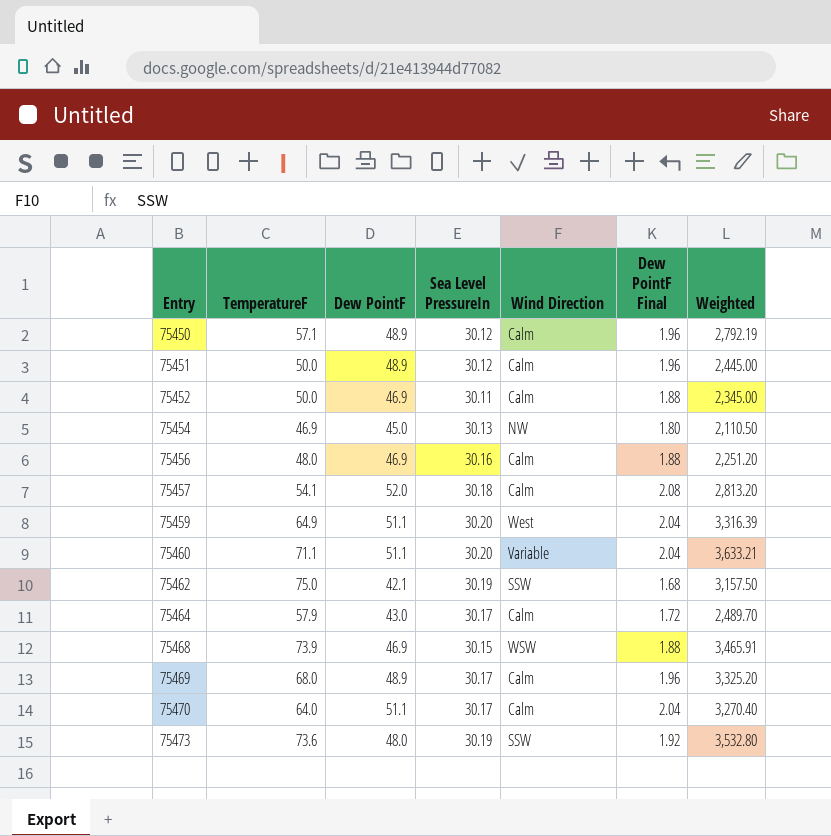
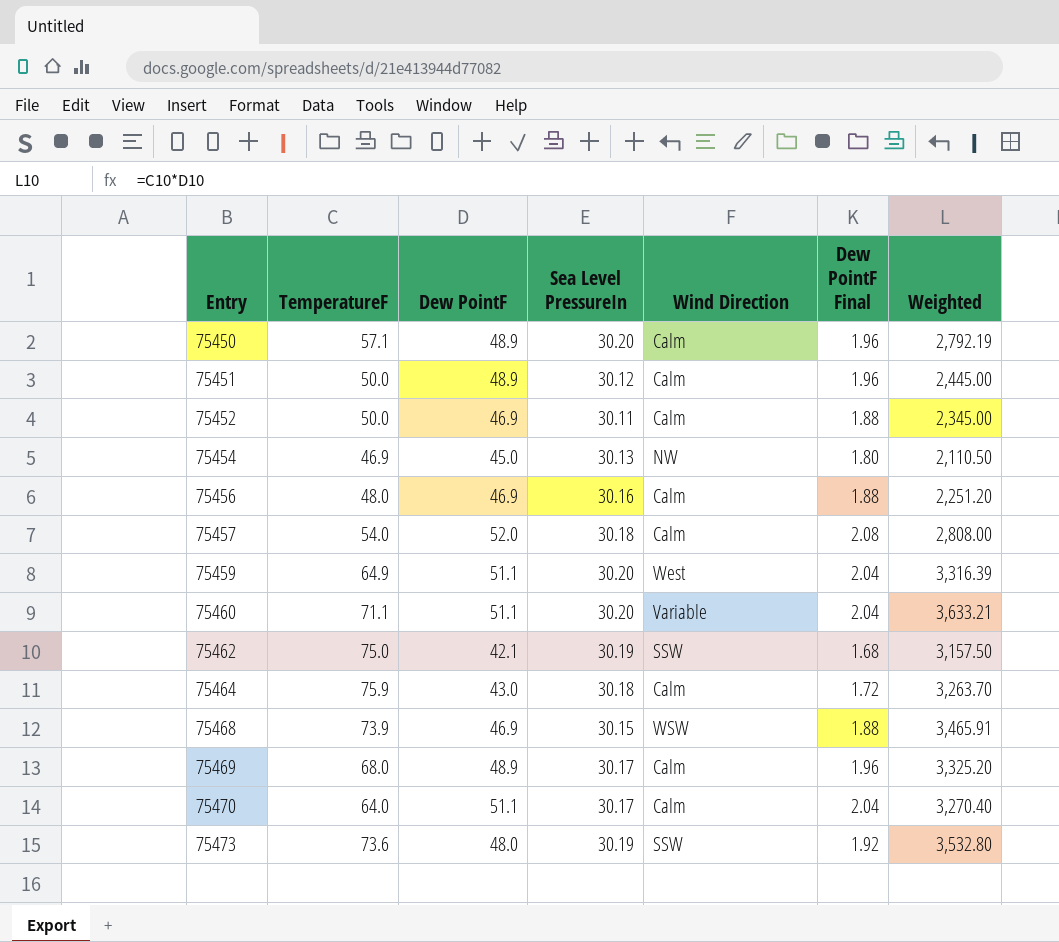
75450 | Sea Level PressureIn: 30.12 -> 30.20
75457 | TemperatureF: 54.1 -> 54.0
75457 | Weighted: 2,813.20 -> 2,808.00
75464 | TemperatureF: 57.9 -> 75.9
75464 | Sea Level PressureIn: 30.17 -> 30.18
75464 | Weighted: 2,489.70 -> 3,263.70

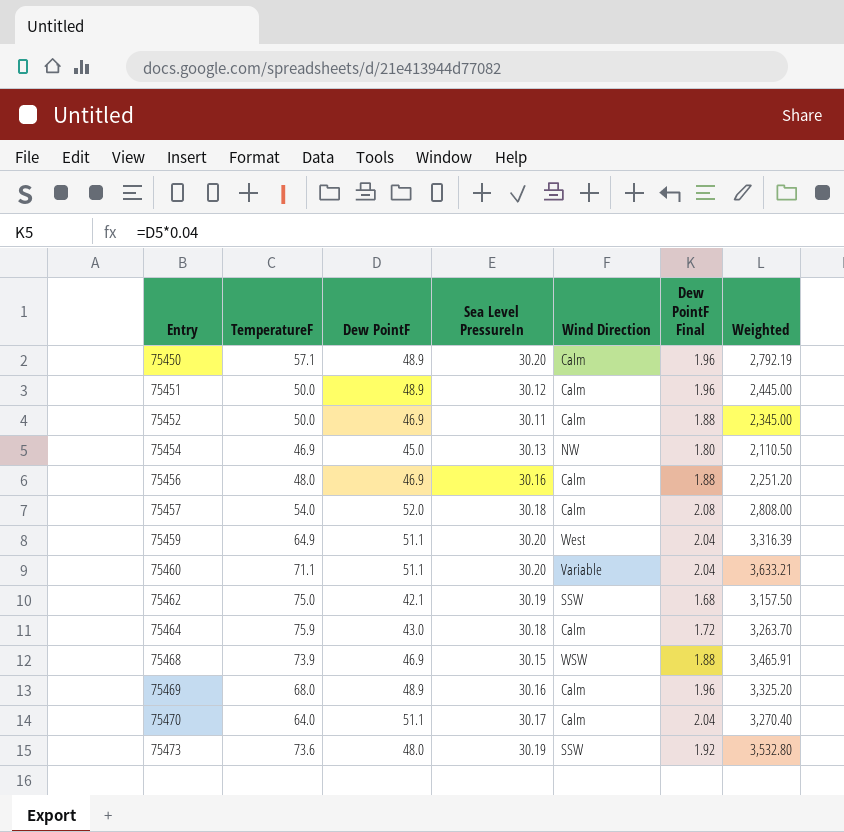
75469 | Sea Level PressureIn: 30.17 -> 30.16

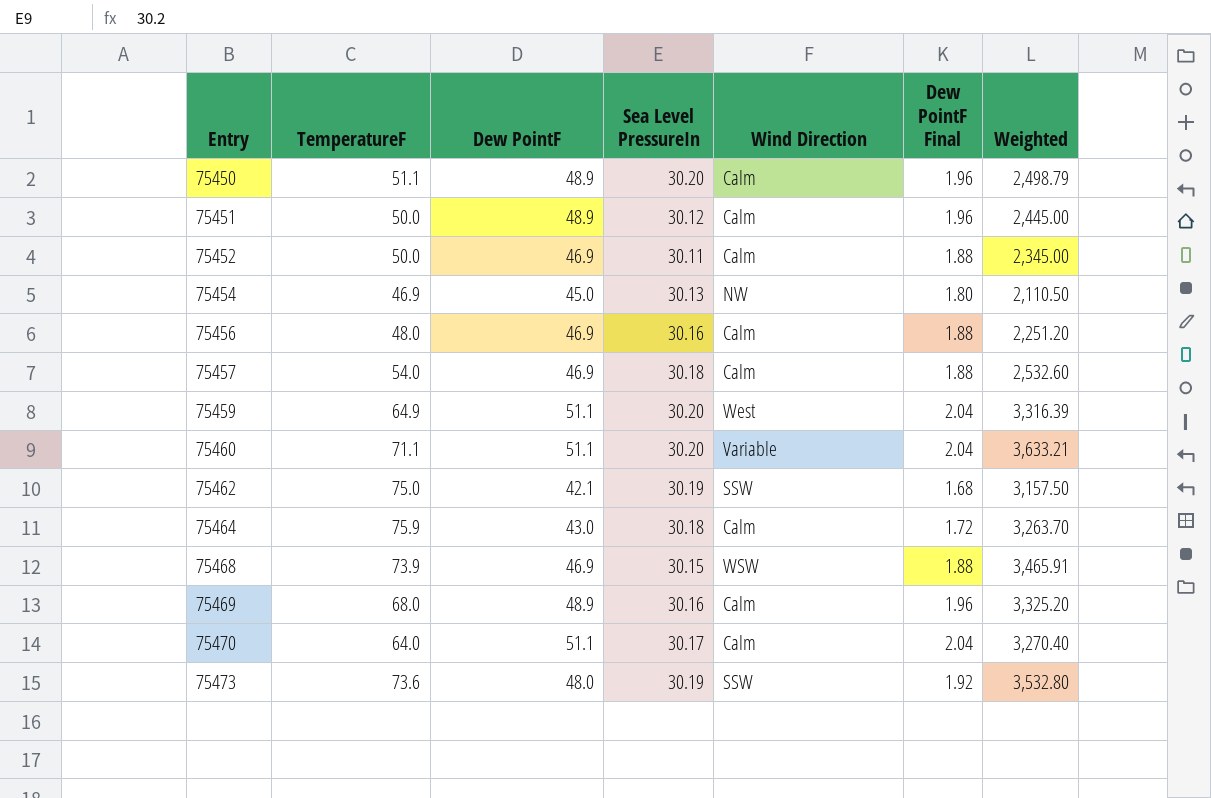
75450 | TemperatureF: 57.1 -> 51.1
75450 | Weighted: 2,792.19 -> 2,498.79
75457 | Dew PointF: 52.0 -> 46.9
75457 | Dew PointF Final: 2.08 -> 1.88
75457 | Weighted: 2,808.00 -> 2,532.60

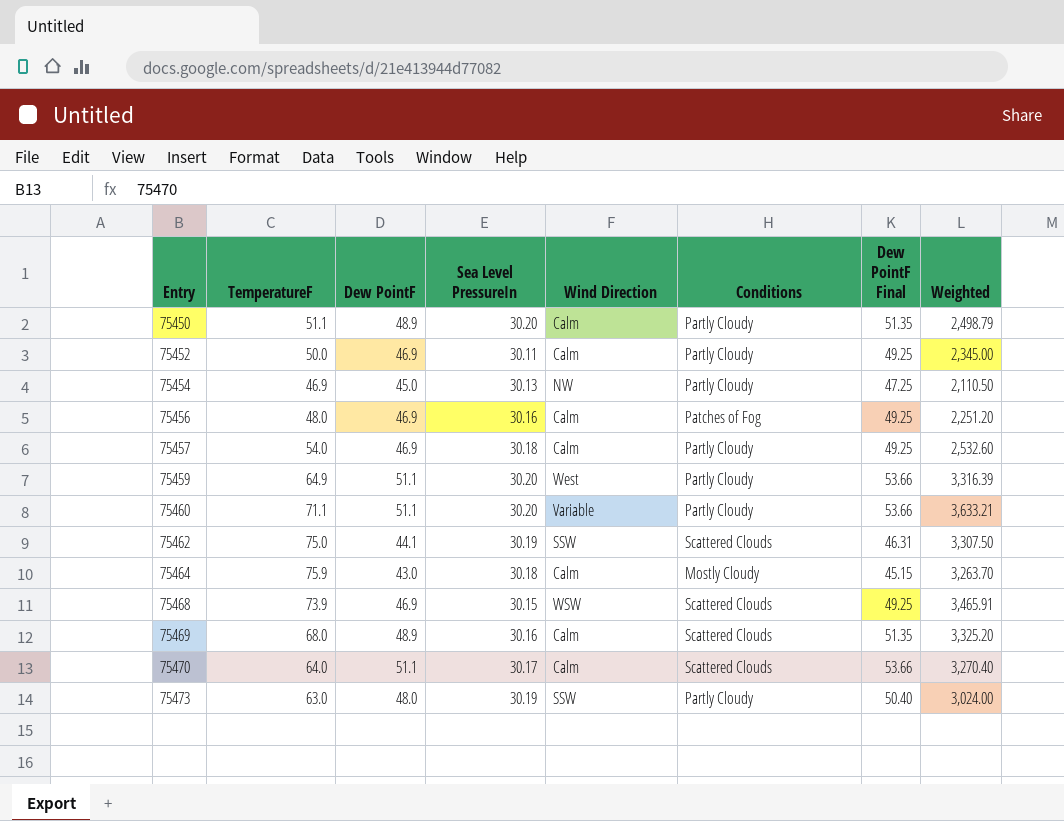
column Conditions | position: none -> 6
column Dew PointF Final | formula: [Dew PointF] * 0.04 -> [Dew PointF] * 1.05
row 75451: 50.0 | 48.9 | 30.12 | Calm | 1.96 | 2,445.00 -> none
75462 | Dew PointF: 42.1 -> 44.1
75462 | Weighted: 3,157.50 -> 3,307.50
75473 | TemperatureF: 73.6 -> 63.0
75473 | Weighted: 3,532.80 -> 3,024.00

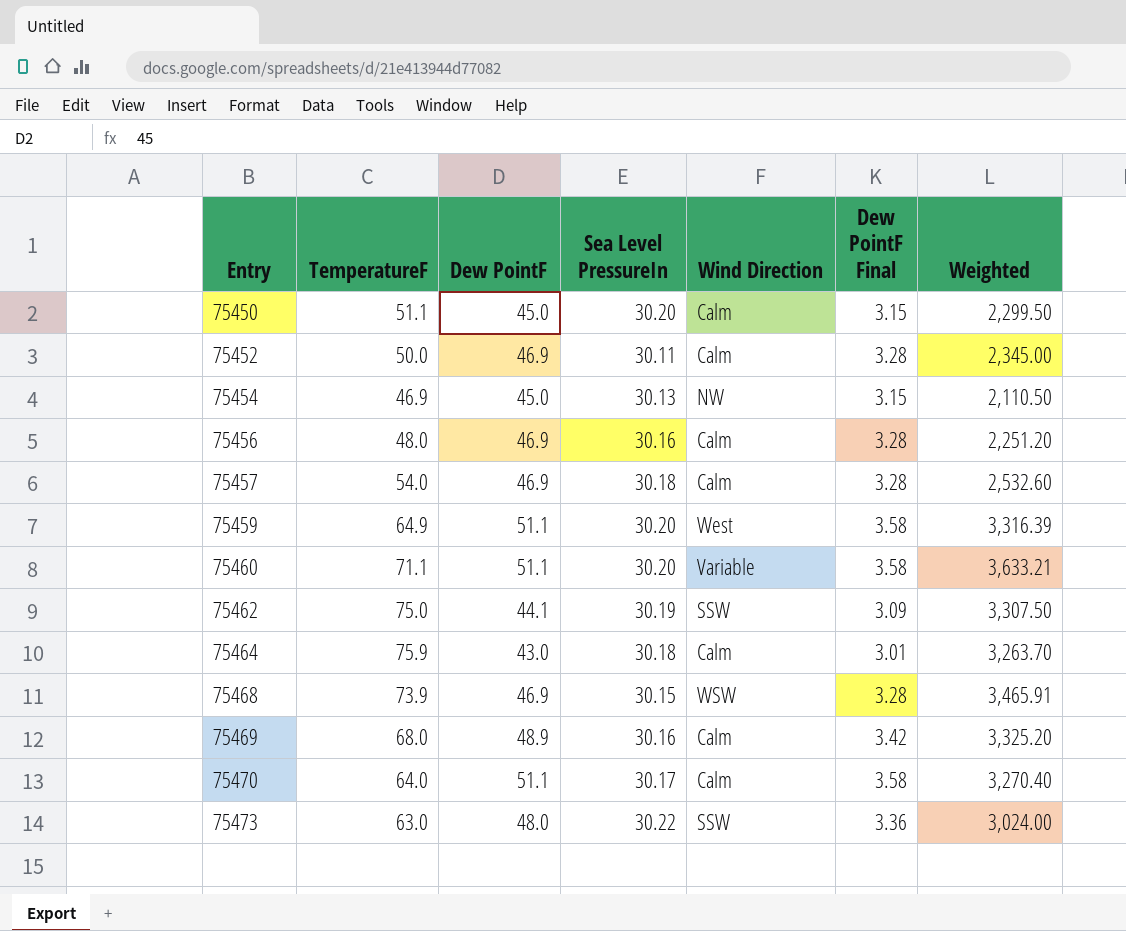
column Conditions | position: 6 -> none
column Dew PointF Final | formula: [Dew PointF] * 1.05 -> [Dew PointF] * 0.07
75450 | Dew PointF: 48.9 -> 45.0
75450 | Weighted: 2,498.79 -> 2,299.50
75473 | Sea Level PressureIn: 30.19 -> 30.22

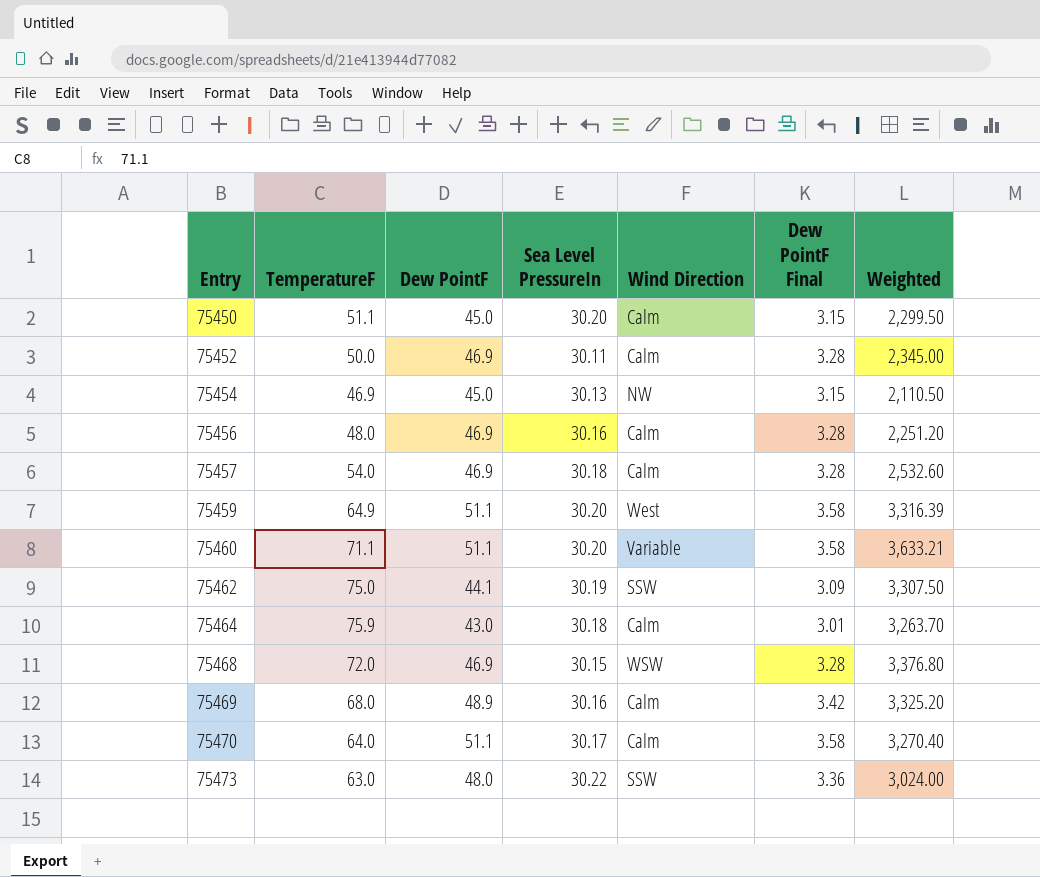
75468 | TemperatureF: 73.9 -> 72.0
75468 | Weighted: 3,465.91 -> 3,376.80

